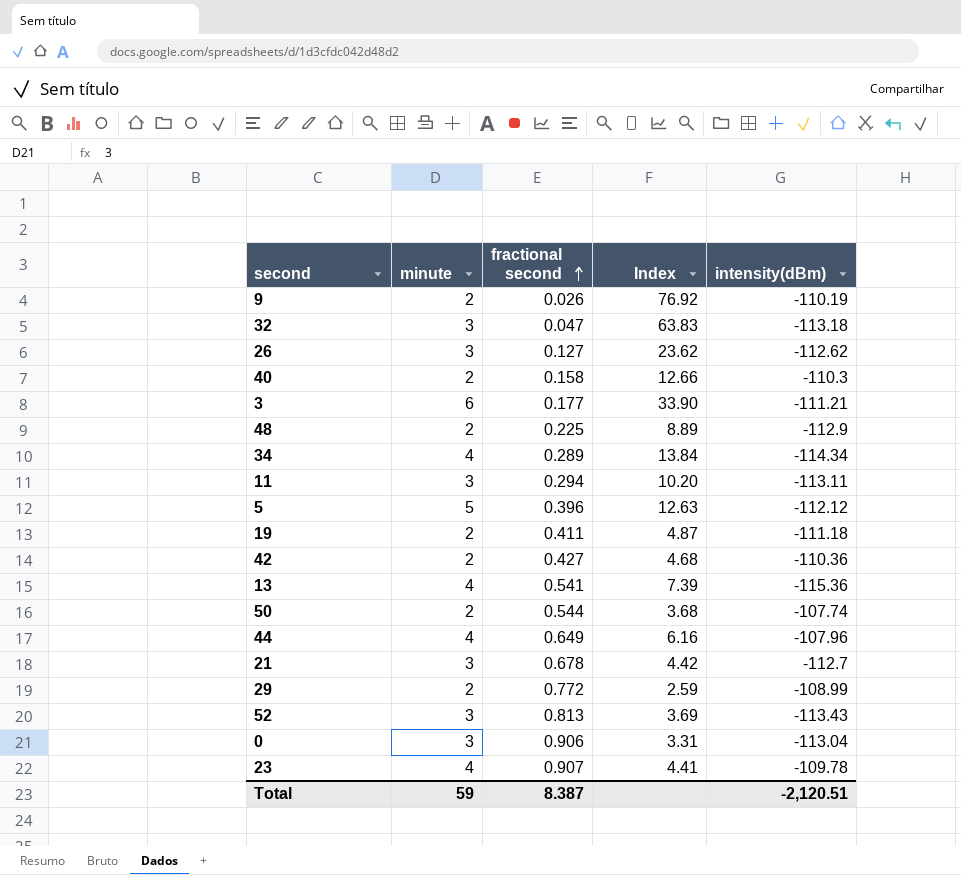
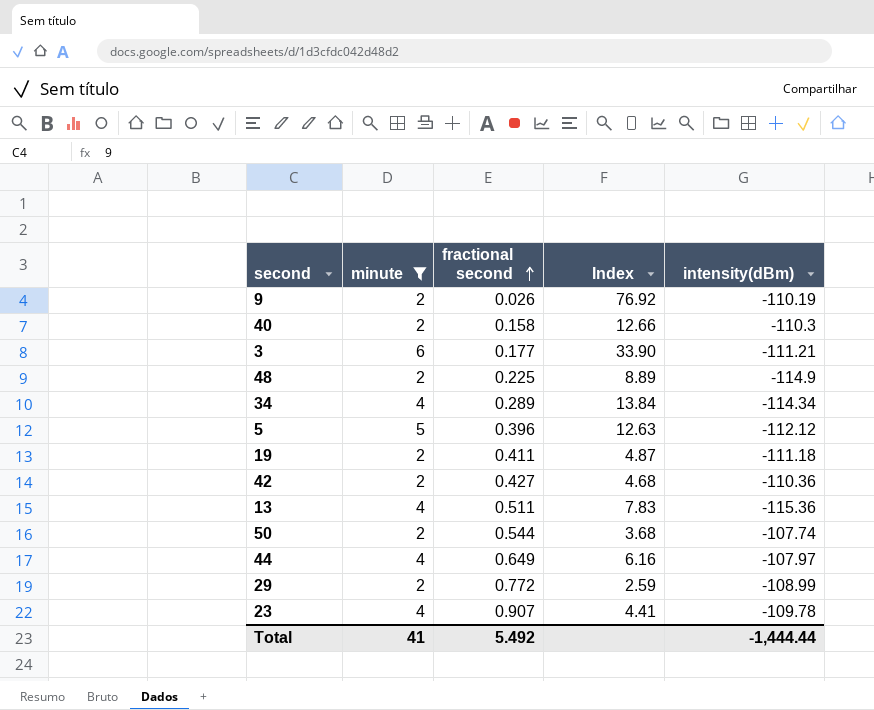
filter: none -> minute != 3
48 | intensity(dBm): -112.9 -> -114.9
13 | fractional second: 0.541 -> 0.511
13 | Index: 7.39 -> 7.83
44 | intensity(dBm): -107.96 -> -107.97
Total | minute: 59 -> 41
Total | fractional second: 8.387 -> 5.492
Total | intensity(dBm): -2,120.51 -> -1,444.44

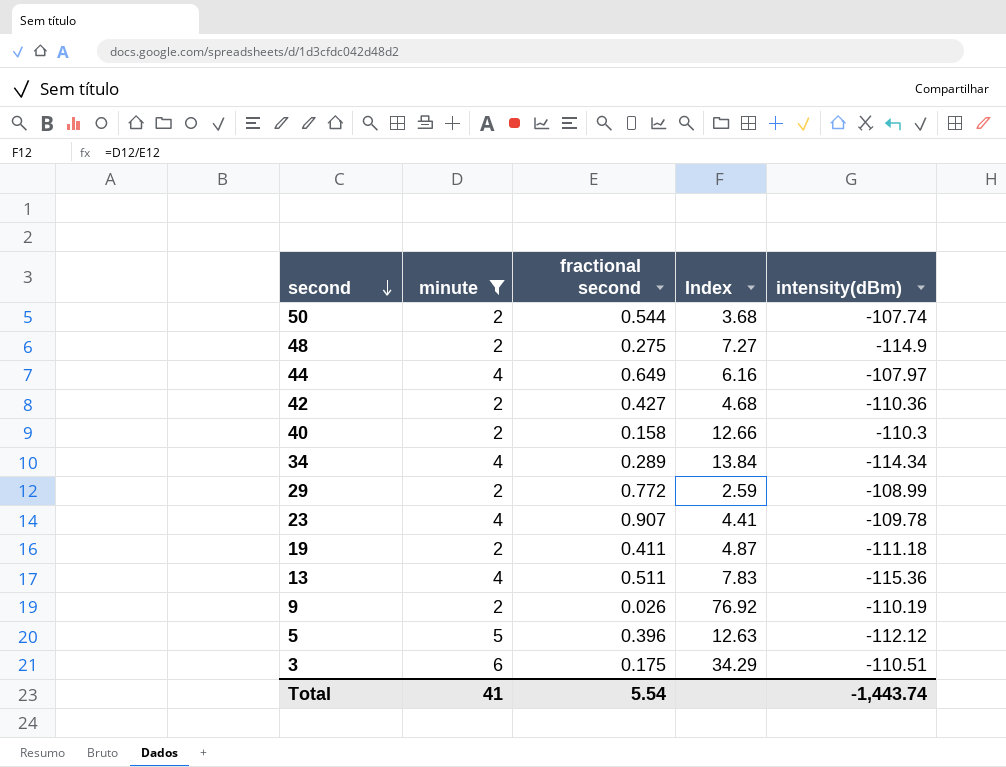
row order: fractional second ascending -> second descending
48 | fractional second: 0.225 -> 0.275
48 | Index: 8.89 -> 7.27
3 | fractional second: 0.177 -> 0.175
3 | Index: 33.90 -> 34.29
3 | intensity(dBm): -111.21 -> -110.51
Total | fractional second: 5.492 -> 5.54
Total | intensity(dBm): -1,444.44 -> -1,443.74

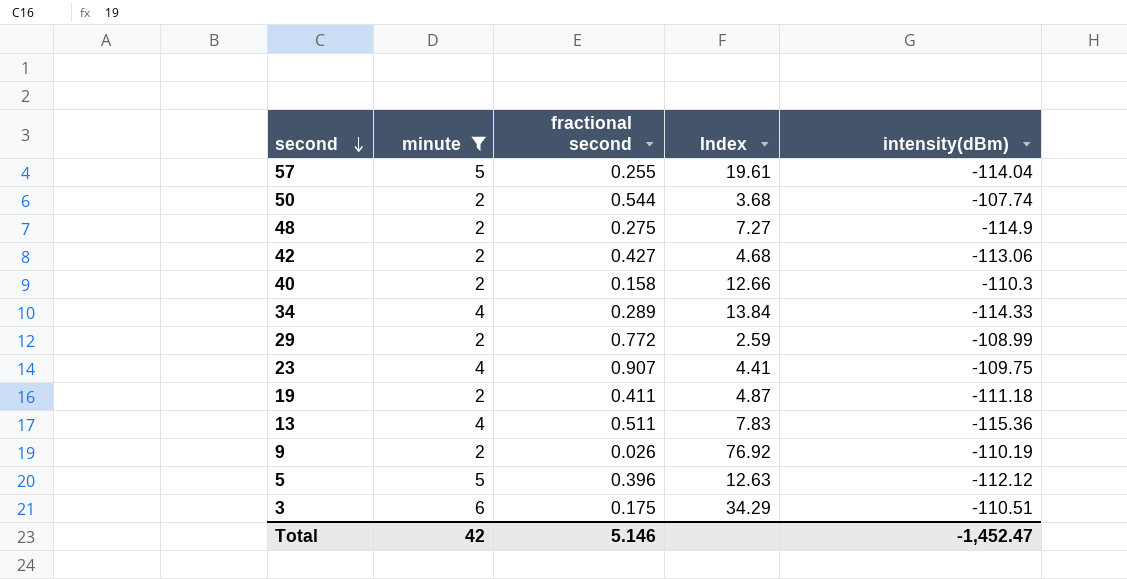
row 44: 4 | 0.649 | 6.16 | -107.97 -> none
row 57: none -> 5 | 0.255 | 19.61 | -114.04
42 | intensity(dBm): -110.36 -> -113.06
34 | intensity(dBm): -114.34 -> -114.33
23 | intensity(dBm): -109.78 -> -109.75
Total | minute: 41 -> 42
Total | fractional second: 5.54 -> 5.146
Total | intensity(dBm): -1,443.74 -> -1,452.47

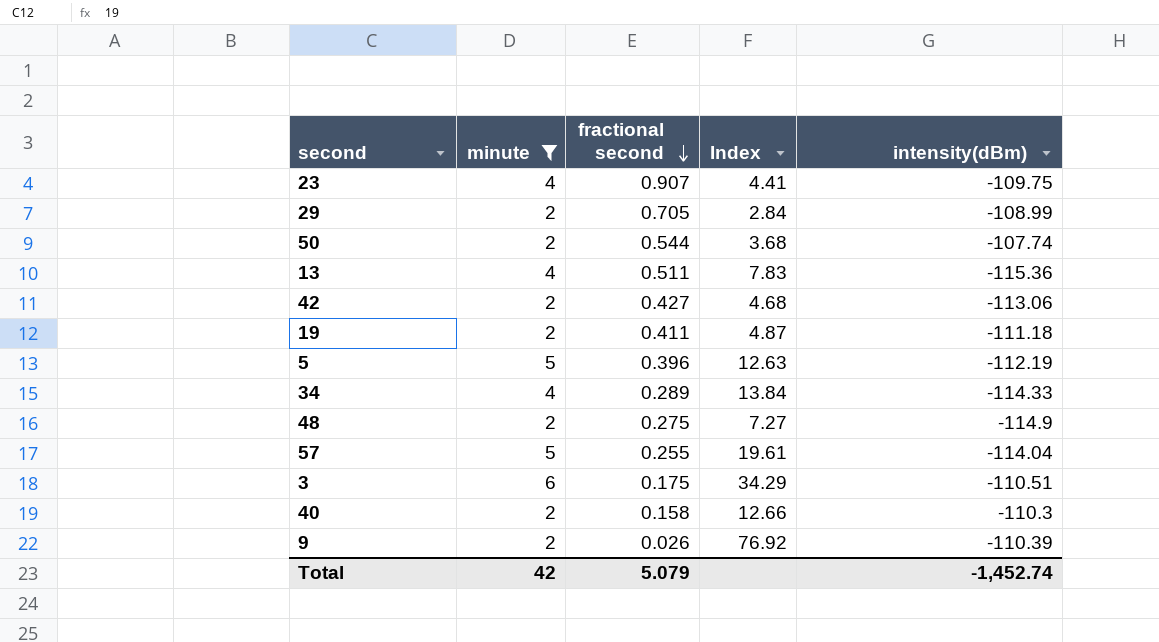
row order: second descending -> fractional second descending
29 | fractional second: 0.772 -> 0.705
29 | Index: 2.59 -> 2.84
5 | intensity(dBm): -112.12 -> -112.19
9 | intensity(dBm): -110.19 -> -110.39
Total | fractional second: 5.146 -> 5.079
Total | intensity(dBm): -1,452.47 -> -1,452.74

